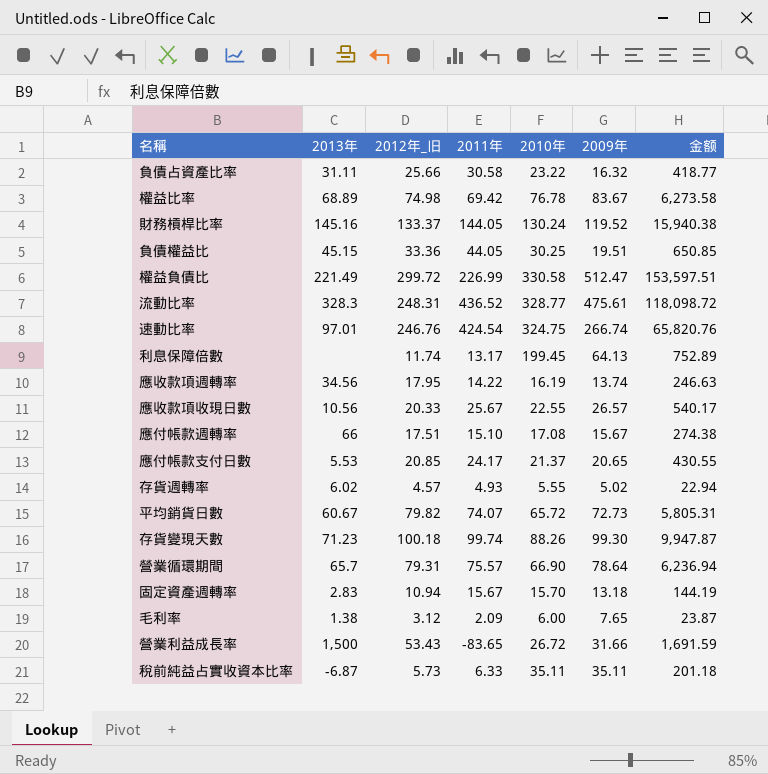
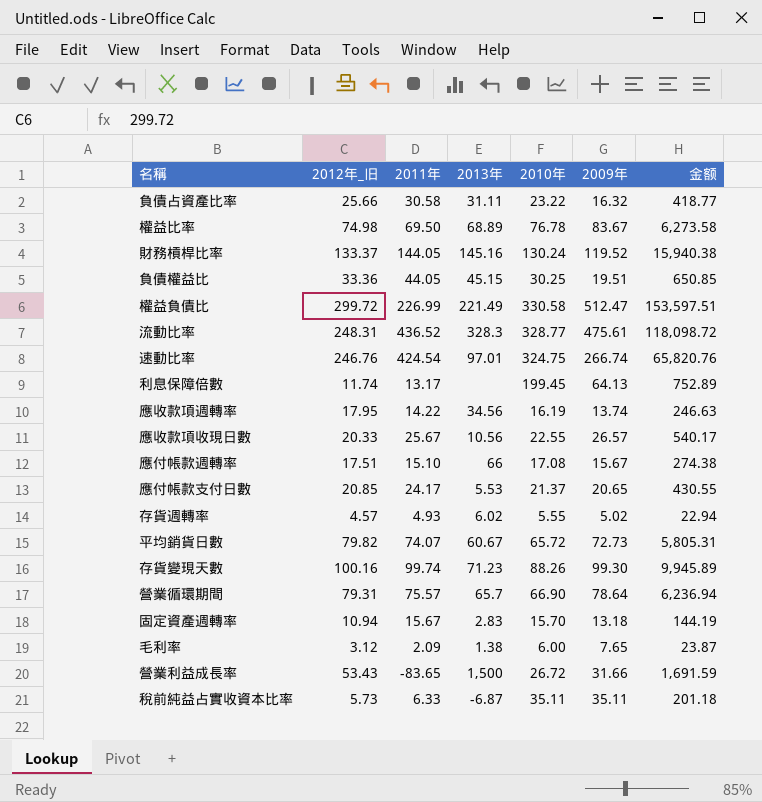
column 2013年 | position: 2 -> 4
權益比率 | 2011年: 69.42 -> 69.50
存貨變現天數 | 2012年_旧: 100.18 -> 100.16
存貨變現天數 | 金额: 9,947.87 -> 9,945.89

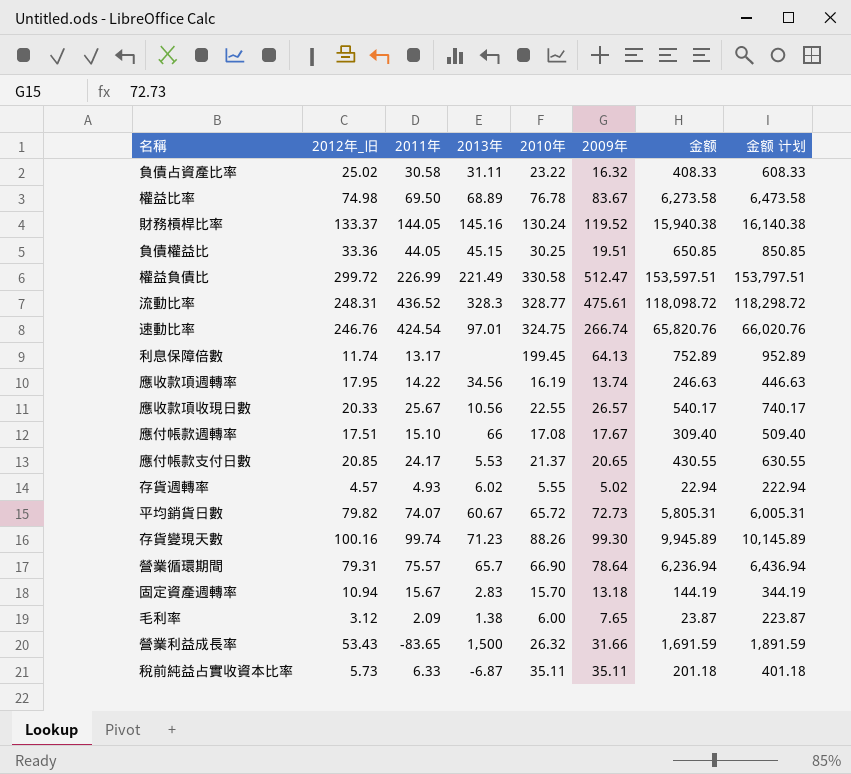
column 金额 计划 | formula: none -> [金额] + 200
負債占資產比率 | 2012年_旧: 25.66 -> 25.02
負債占資產比率 | 金额: 418.77 -> 408.33
應付帳款週轉率 | 2009年: 15.67 -> 17.67
應付帳款週轉率 | 金额: 274.38 -> 309.40
營業利益成長率 | 2010年: 26.72 -> 26.32

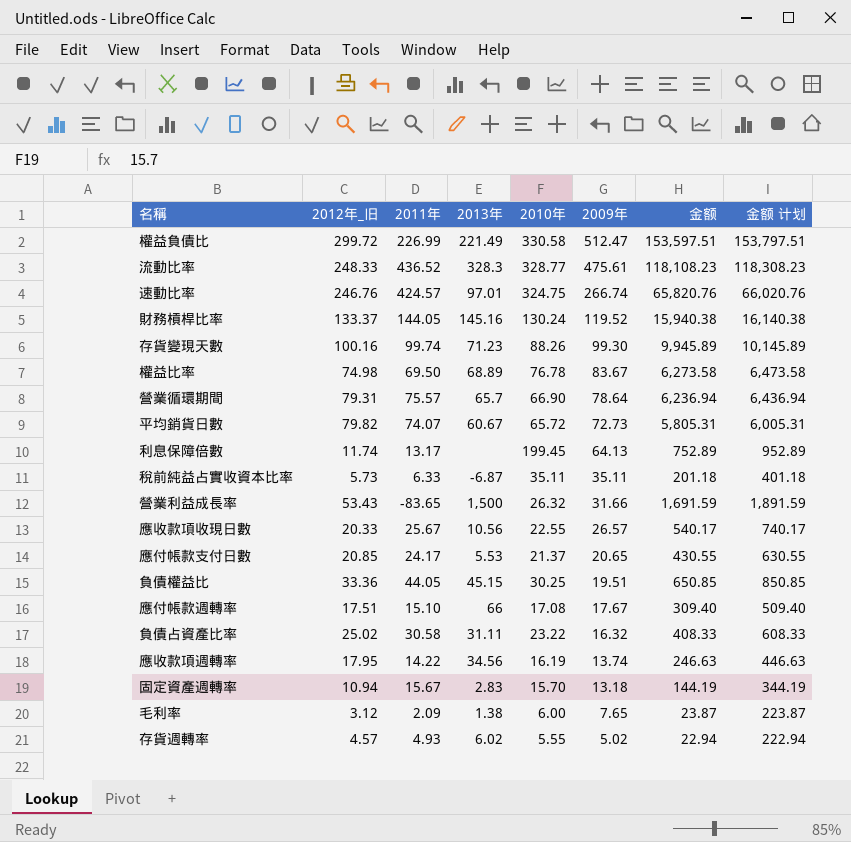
row order: none -> 2009年 descending
流動比率 | 2012年_旧: 248.31 -> 248.33
流動比率 | 金额: 118,098.72 -> 118,108.23
流動比率 | 金额 计划: 118,298.72 -> 118,308.23
速動比率 | 2011年: 424.54 -> 424.57

